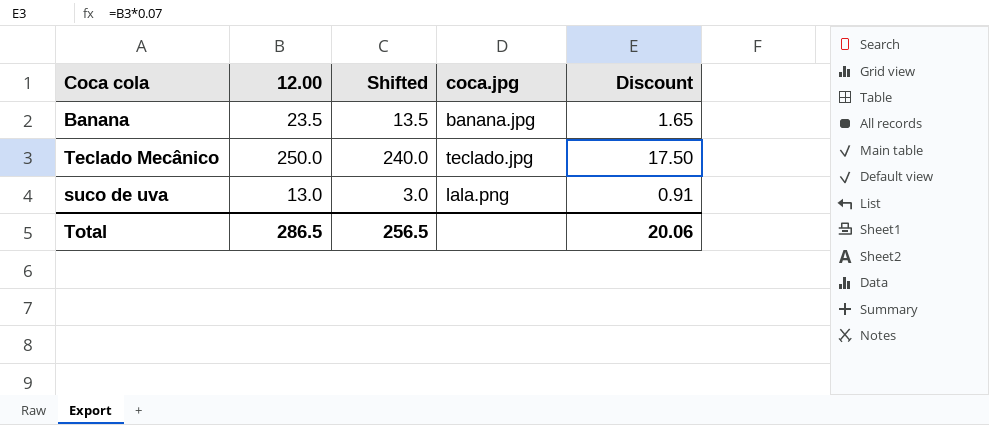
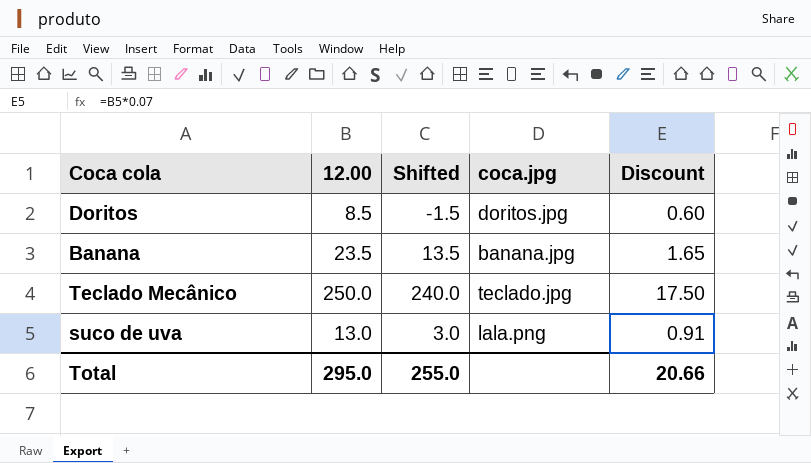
row Doritos: none -> 8.5 | -1.5 | doritos.jpg | 0.60
Total | 12.00: 286.5 -> 295.0
Total | Shifted: 256.5 -> 255.0
Total | Discount: 20.06 -> 20.66

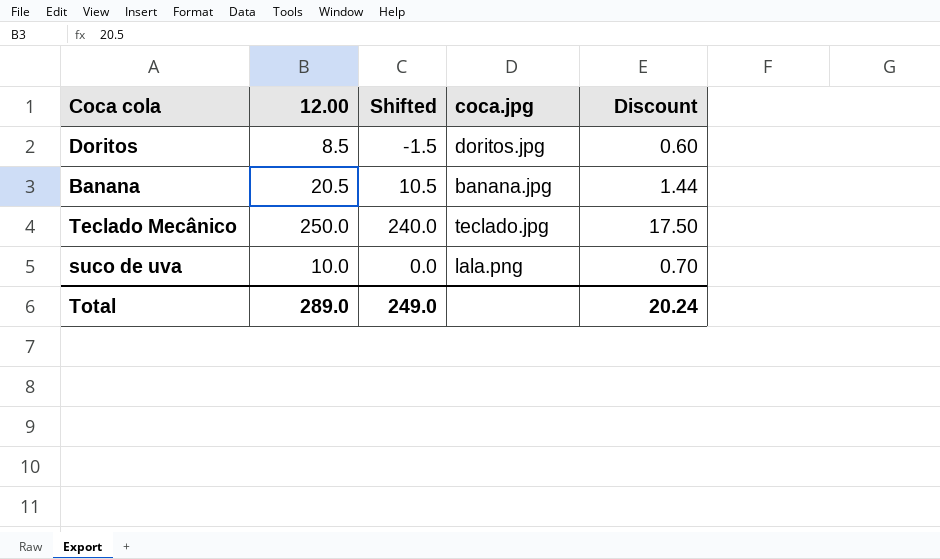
Banana | 12.00: 23.5 -> 20.5
Banana | Shifted: 13.5 -> 10.5
Banana | Discount: 1.65 -> 1.44
suco de uva | 12.00: 13.0 -> 10.0
suco de uva | Shifted: 3.0 -> 0.0
suco de uva | Discount: 0.91 -> 0.70
Total | 12.00: 295.0 -> 289.0
Total | Shifted: 255.0 -> 249.0
Total | Discount: 20.66 -> 20.24

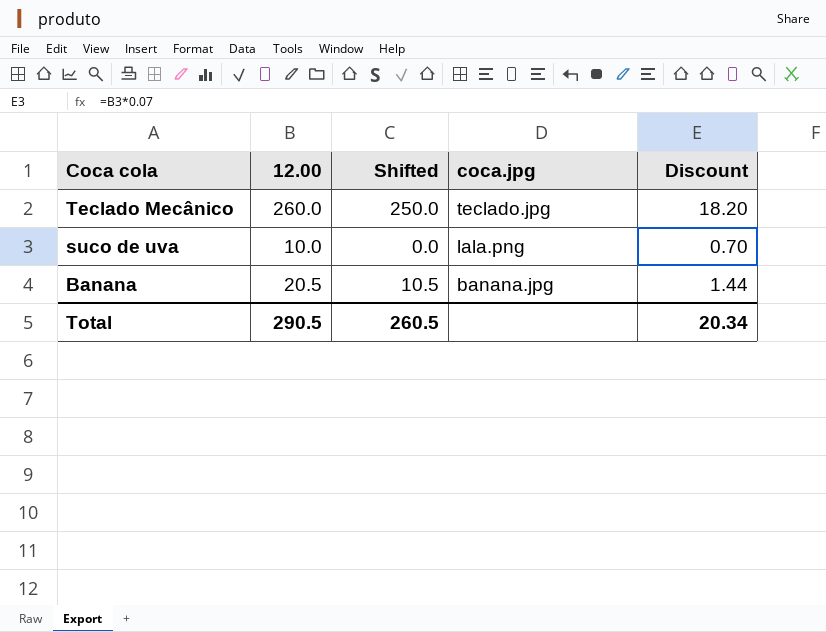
row order: none -> Coca cola descending
row Doritos: 8.5 | -1.5 | doritos.jpg | 0.60 -> none
Teclado Mecânico | 12.00: 250.0 -> 260.0
Teclado Mecânico | Shifted: 240.0 -> 250.0
Teclado Mecânico | Discount: 17.50 -> 18.20
Total | 12.00: 289.0 -> 290.5
Total | Shifted: 249.0 -> 260.5
Total | Discount: 20.24 -> 20.34

